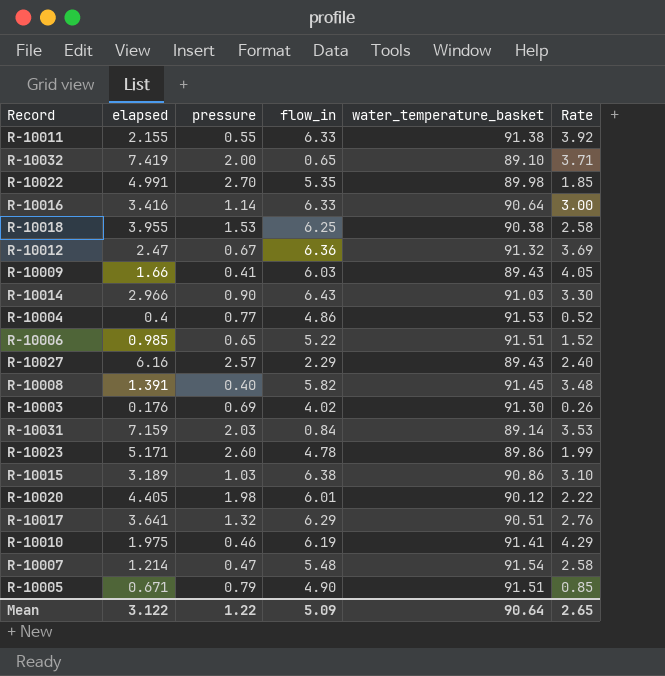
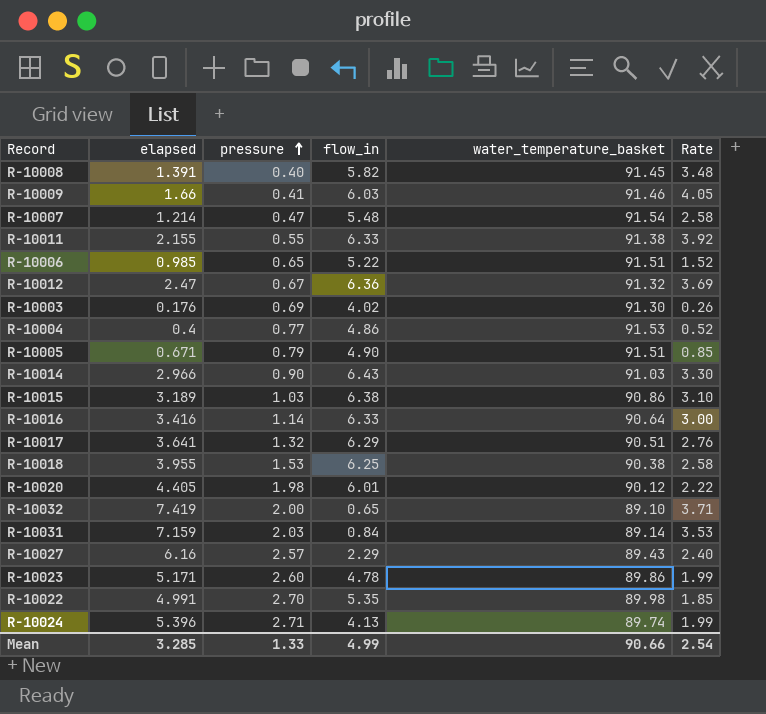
row order: none -> pressure ascending
row R-10010: 1.975 | 0.46 | 6.19 | 91.41 | 4.29 -> none
R-10009 | water_temperature_basket: 89.43 -> 91.46
row R-10024: none -> 5.396 | 2.71 | 4.13 | 89.74 | 1.99
Mean | elapsed: 3.122 -> 3.285
Mean | pressure: 1.22 -> 1.33
Mean | flow_in: 5.09 -> 4.99
Mean | water_temperature_basket: 90.64 -> 90.66
Mean | Rate: 2.65 -> 2.54

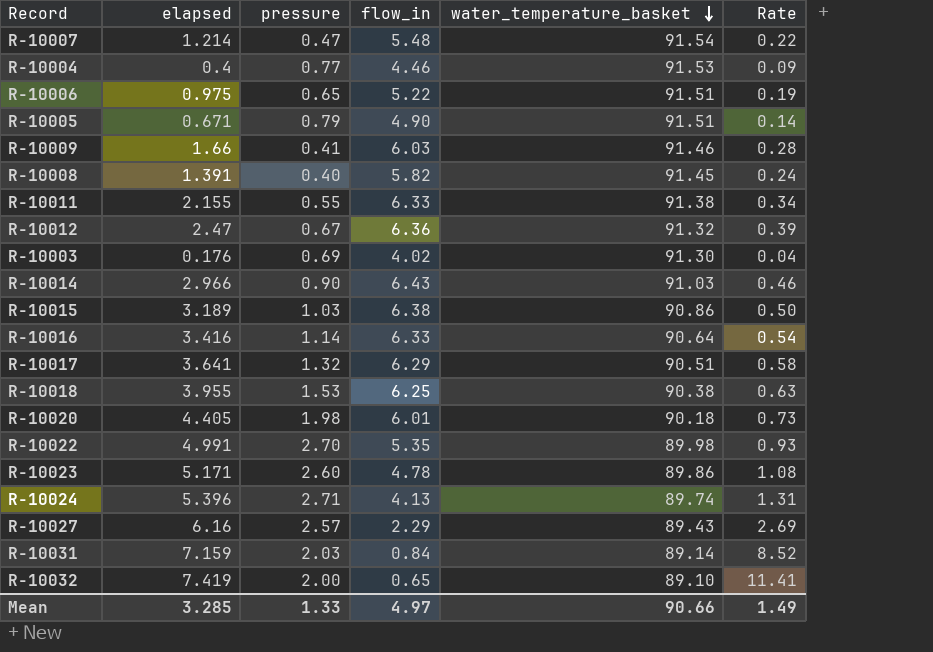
row order: pressure ascending -> water_temperature_basket descending
column Rate | formula: [elapsed] / [pressure] -> [elapsed] / [flow_in]
R-10004 | flow_in: 4.86 -> 4.46
R-10006 | elapsed: 0.985 -> 0.975
R-10020 | water_temperature_basket: 90.12 -> 90.18
Mean | flow_in: 4.99 -> 4.97
Mean | Rate: 2.54 -> 1.49

